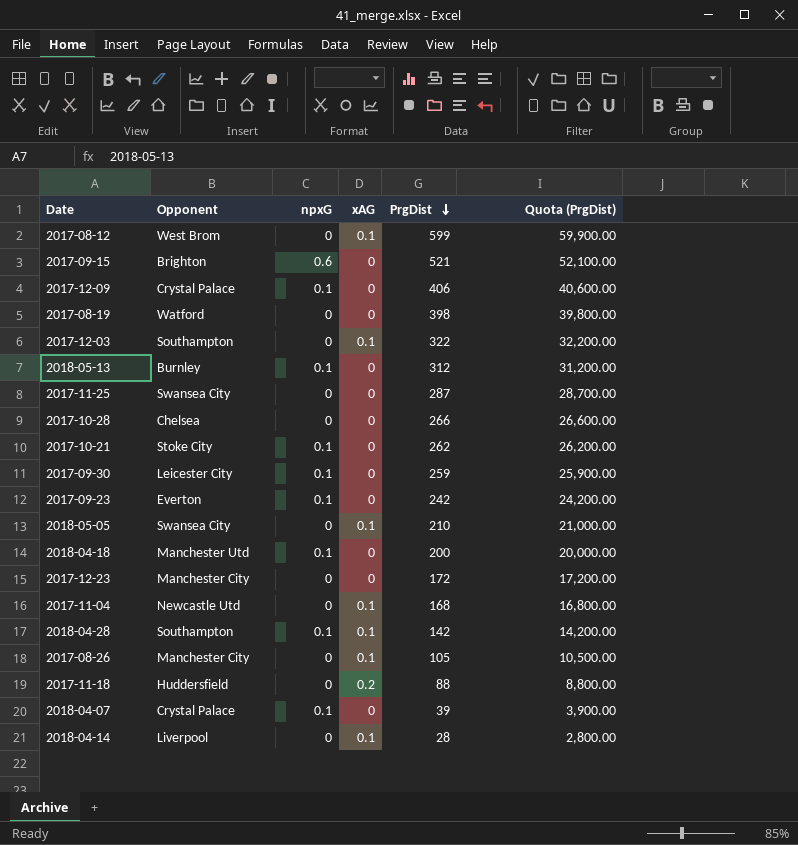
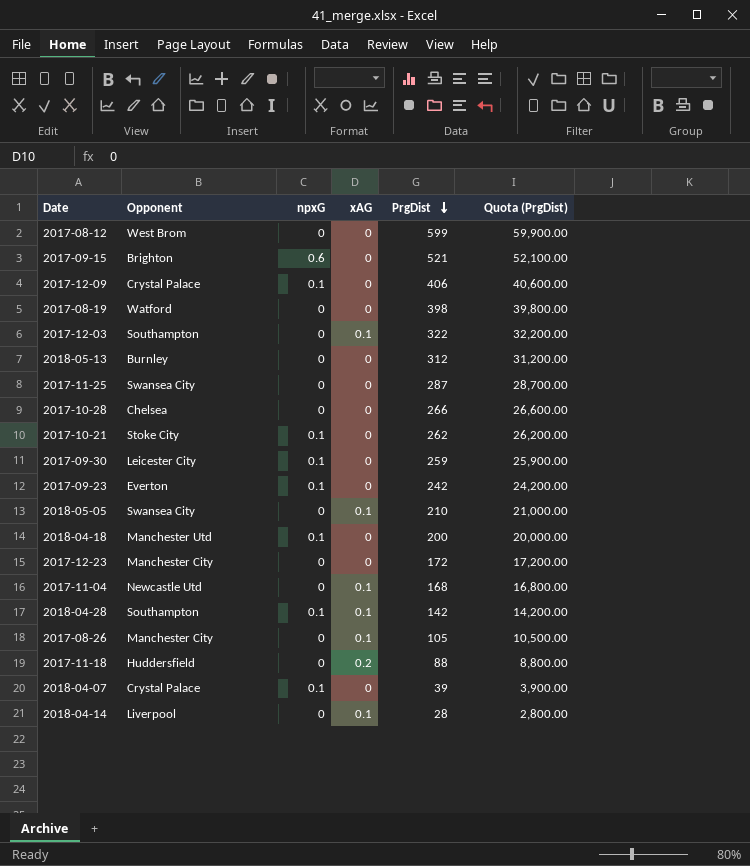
2017-08-12 | xAG: 0.1 -> 0
2018-05-13 | npxG: 0.1 -> 0

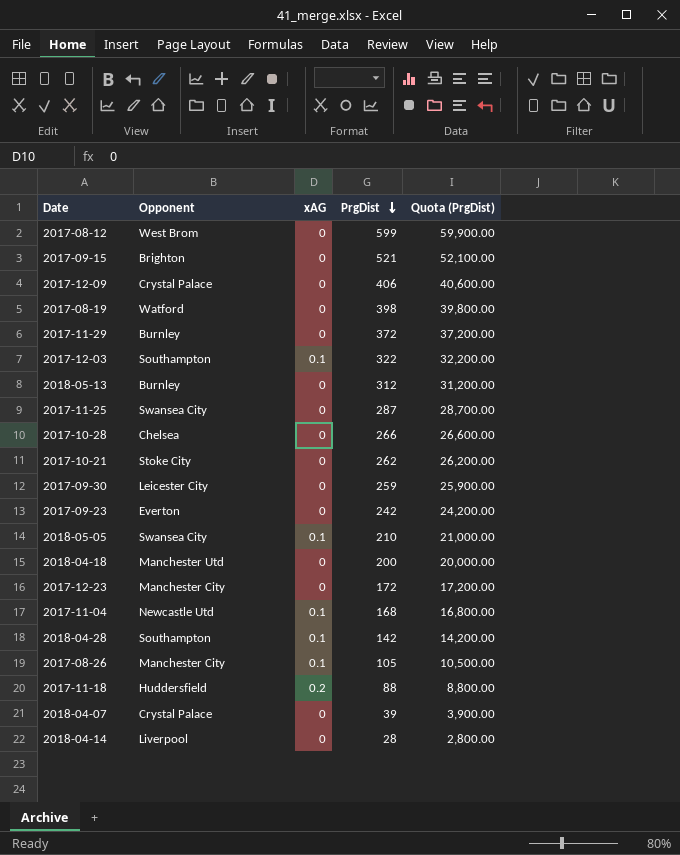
column npxG | position: 3 -> none
row 2017-11-29: none -> Burnley | 0 | 372 | 37,200.00
2018-04-14 | xAG: 0.1 -> 0

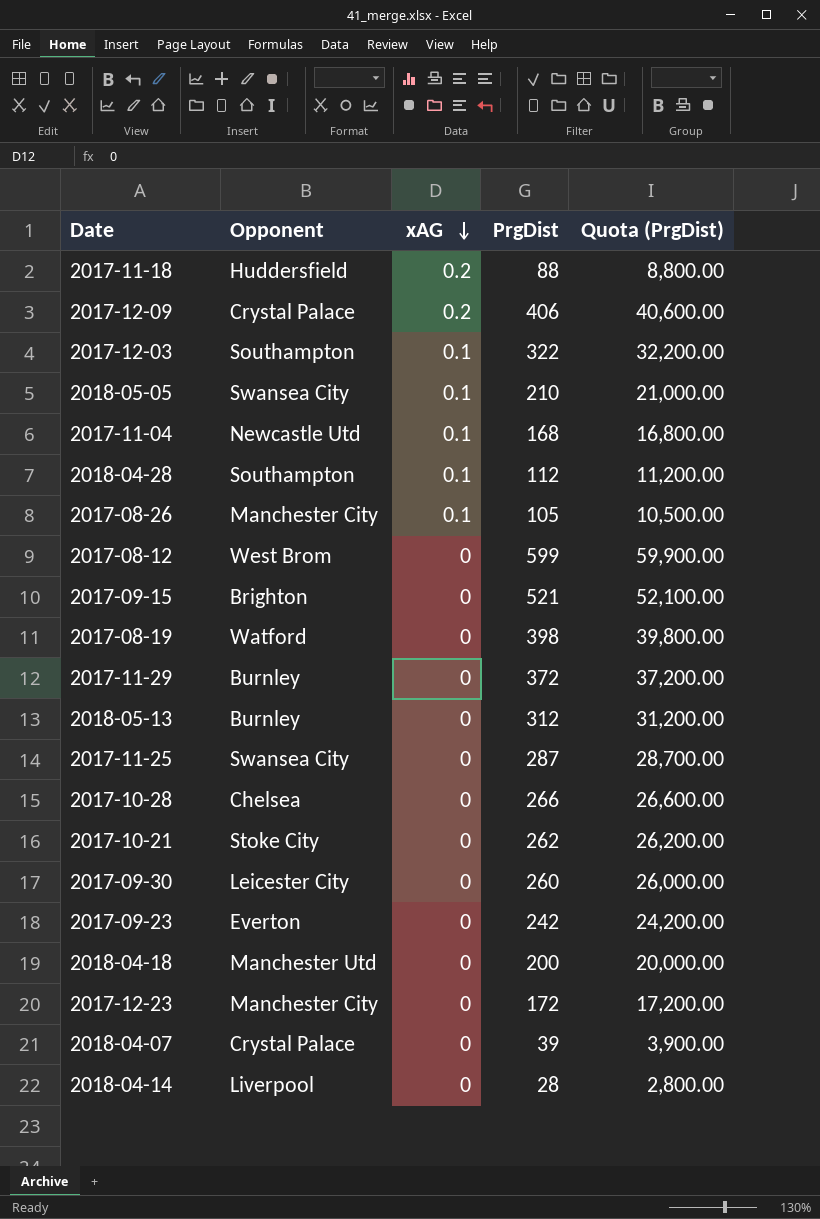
row order: PrgDist descending -> xAG descending
2017-12-09 | xAG: 0 -> 0.2
2018-04-28 | PrgDist: 142 -> 112
2018-04-28 | Quota (PrgDist): 14,200.00 -> 11,200.00
2017-09-30 | PrgDist: 259 -> 260
2017-09-30 | Quota (PrgDist): 25,900.00 -> 26,000.00

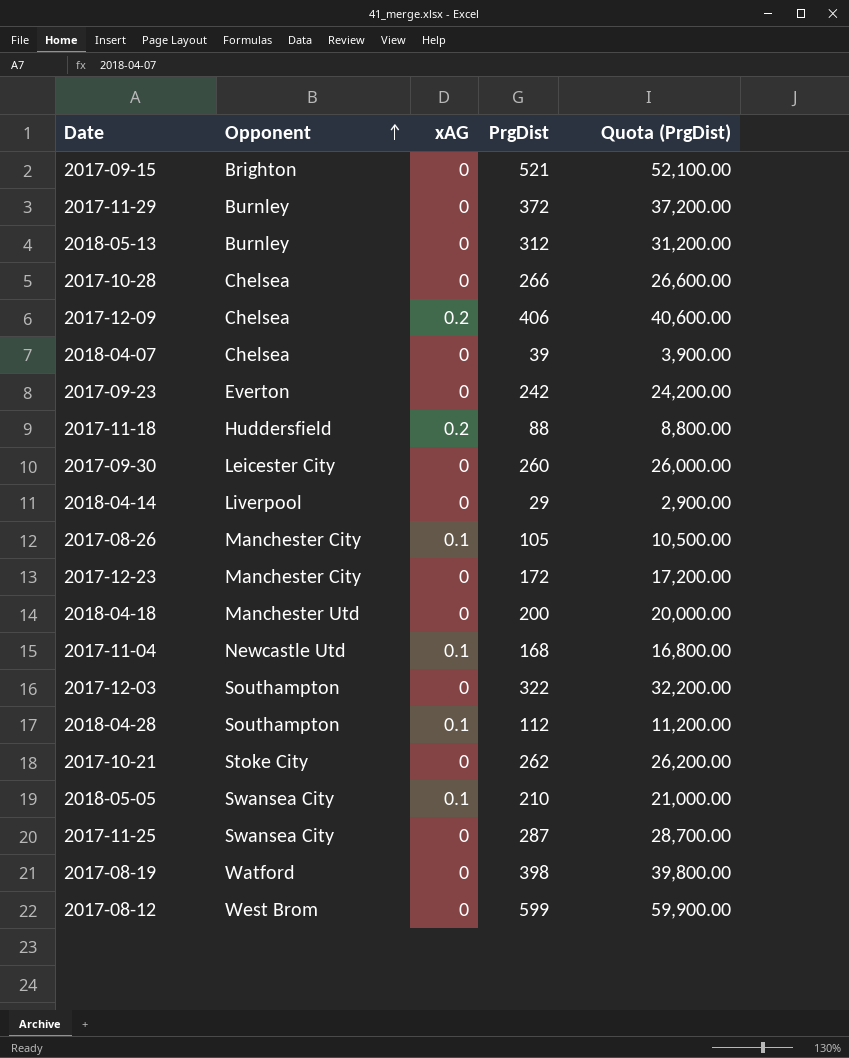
row order: xAG descending -> Opponent ascending
2017-12-09 | Opponent: Crystal Palace -> Chelsea
2018-04-07 | Opponent: Crystal Palace -> Chelsea
2018-04-14 | PrgDist: 28 -> 29
2018-04-14 | Quota (PrgDist): 2,800.00 -> 2,900.00
2017-12-03 | xAG: 0.1 -> 0

